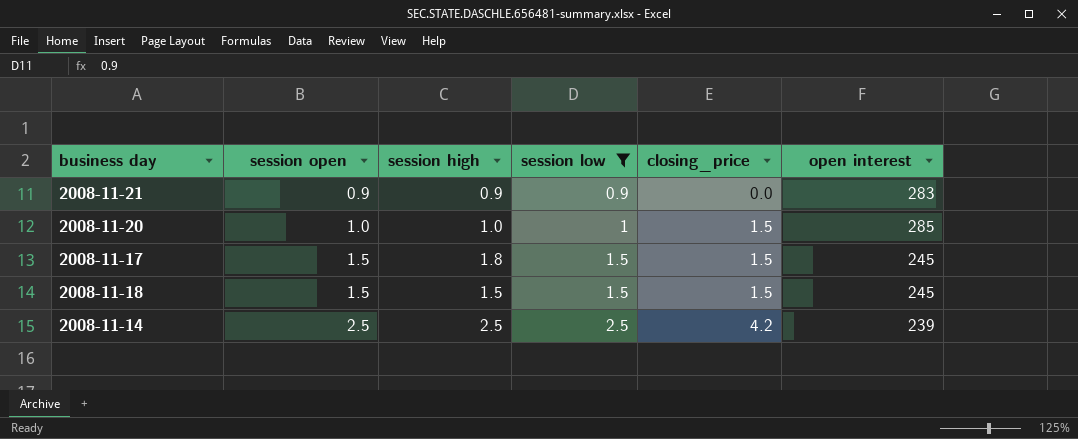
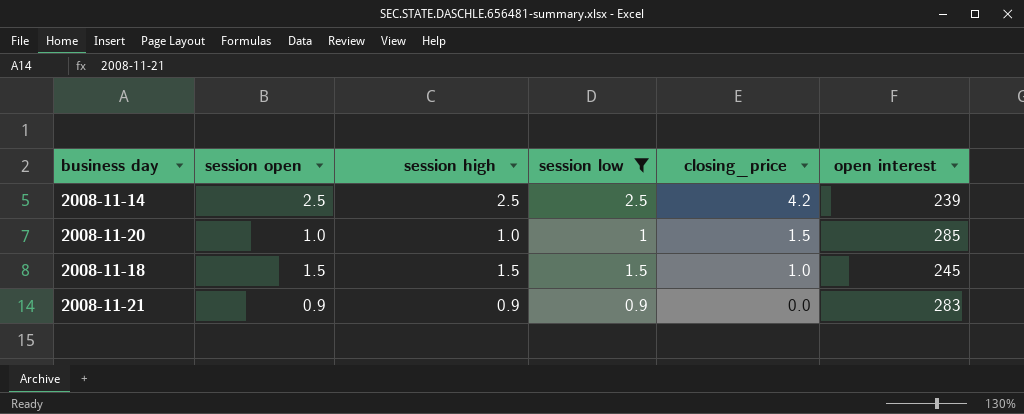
row order: session open ascending -> closing_price descending
row 2008-11-17: 1.5 | 1.8 | 1.5 | 1.5 | 245 -> none
2008-11-18 | closing_price: 1.5 -> 1.0

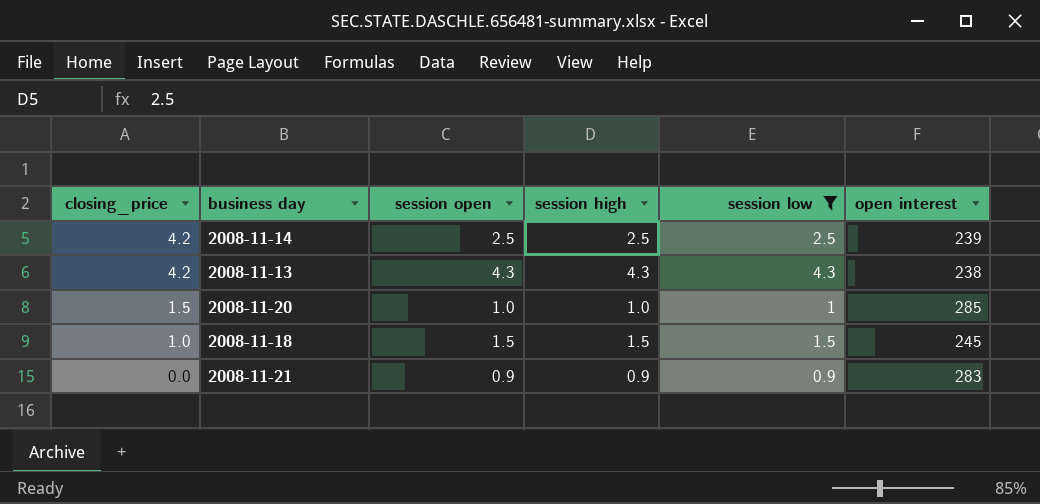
column closing_price | position: 5 -> 1
row 2008-11-13: none -> 4.2 | 4.3 | 4.3 | 4.3 | 238

